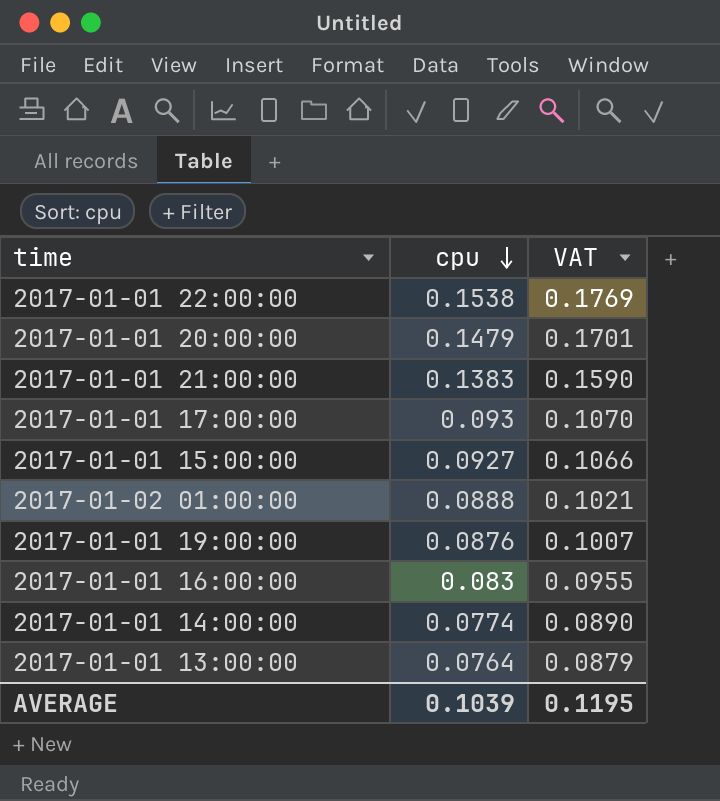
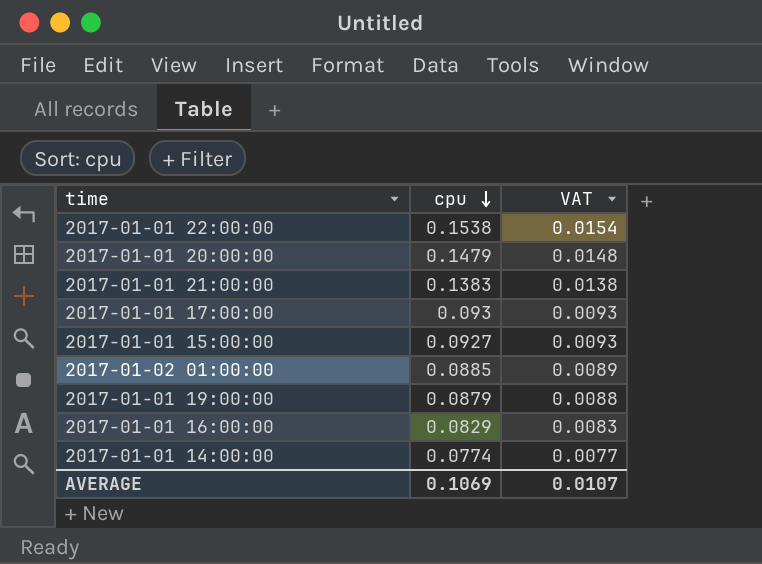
column VAT | formula: [cpu] * 1.15 -> [cpu] * 0.1
row 2017-01-01 13:00:00: 0.0764 | 0.0879 -> none
2017-01-02 01:00:00 | cpu: 0.0888 -> 0.0885
2017-01-01 19:00:00 | cpu: 0.0876 -> 0.0879
2017-01-01 16:00:00 | cpu: 0.083 -> 0.0829
AVERAGE | cpu: 0.1039 -> 0.1069
AVERAGE | VAT: 0.1195 -> 0.0107

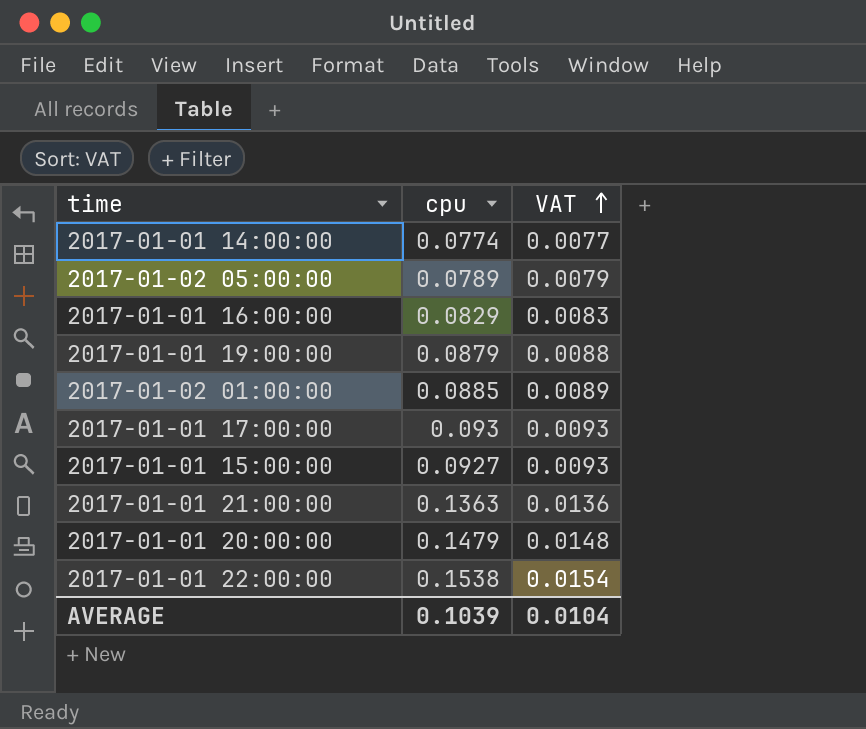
row order: cpu descending -> VAT ascending
row 2017-01-02 05:00:00: none -> 0.0789 | 0.0079
2017-01-01 21:00:00 | cpu: 0.1383 -> 0.1363
2017-01-01 21:00:00 | VAT: 0.0138 -> 0.0136
AVERAGE | cpu: 0.1069 -> 0.1039
AVERAGE | VAT: 0.0107 -> 0.0104

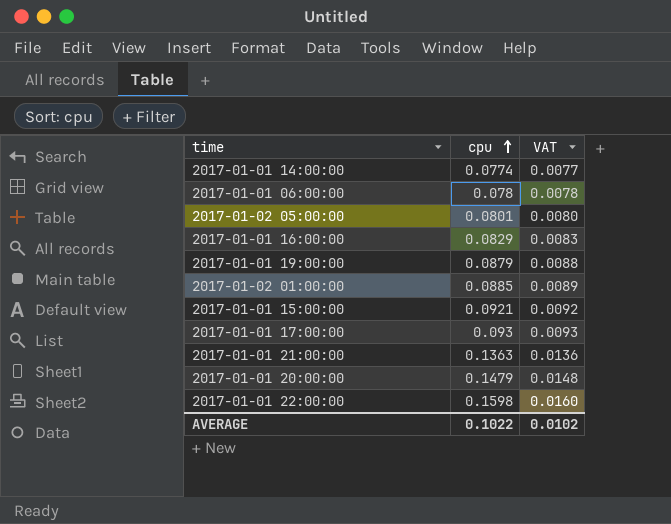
row order: VAT ascending -> cpu ascending
row 2017-01-01 06:00:00: none -> 0.078 | 0.0078
2017-01-02 05:00:00 | cpu: 0.0789 -> 0.0801
2017-01-02 05:00:00 | VAT: 0.0079 -> 0.0080
2017-01-01 15:00:00 | cpu: 0.0927 -> 0.0921
2017-01-01 15:00:00 | VAT: 0.0093 -> 0.0092
2017-01-01 22:00:00 | cpu: 0.1538 -> 0.1598
2017-01-01 22:00:00 | VAT: 0.0154 -> 0.0160
AVERAGE | cpu: 0.1039 -> 0.1022
AVERAGE | VAT: 0.0104 -> 0.0102

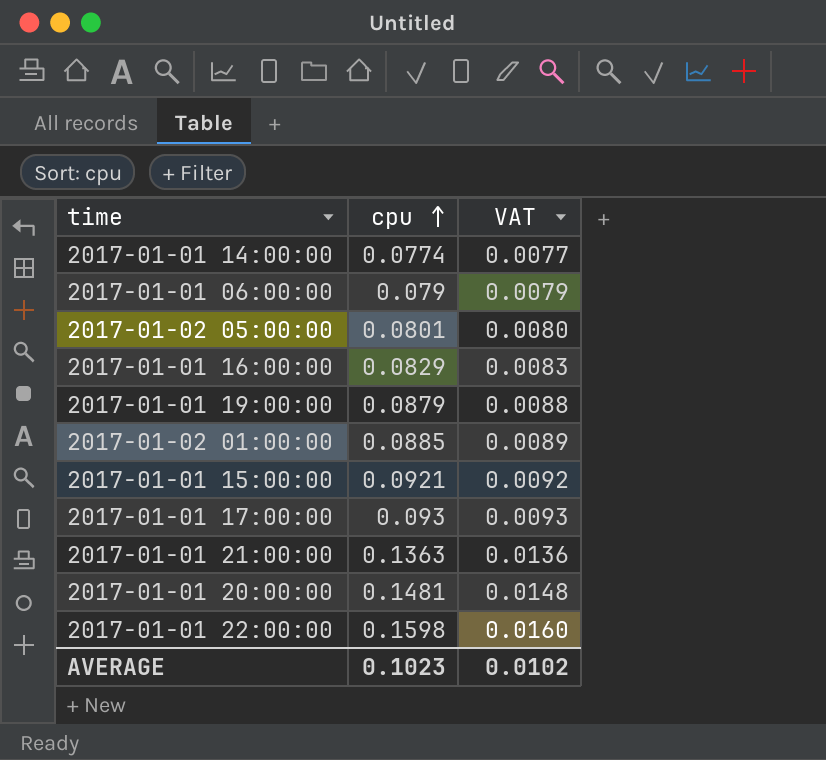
2017-01-01 06:00:00 | cpu: 0.078 -> 0.079
2017-01-01 06:00:00 | VAT: 0.0078 -> 0.0079
2017-01-01 20:00:00 | cpu: 0.1479 -> 0.1481
AVERAGE | cpu: 0.1022 -> 0.1023

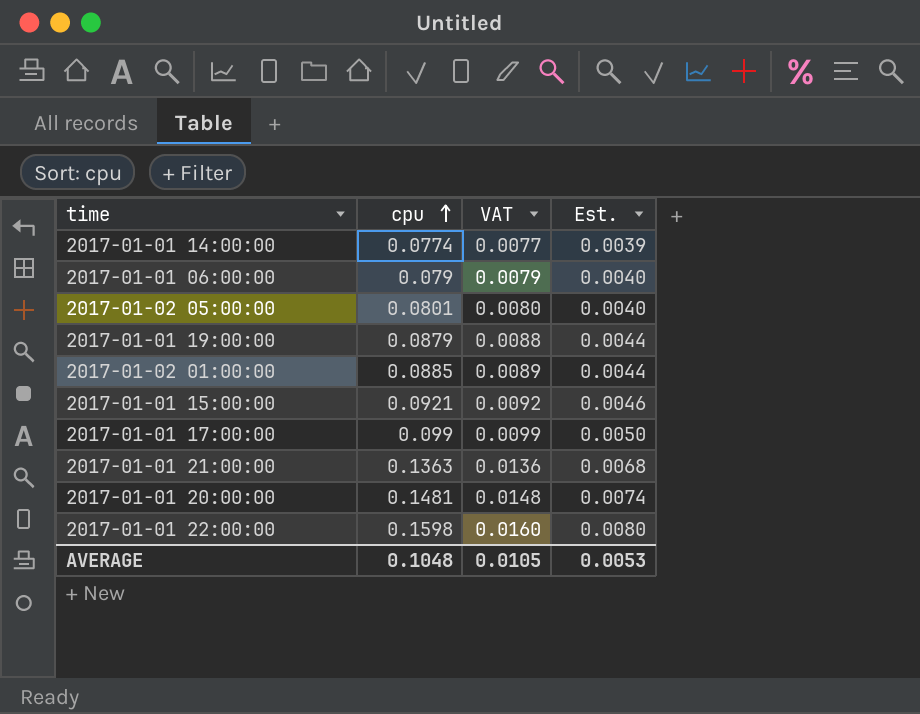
column Est. | formula: none -> [cpu] * 0.05
row 2017-01-01 16:00:00: 0.0829 | 0.0083 -> none
2017-01-01 17:00:00 | cpu: 0.093 -> 0.099
2017-01-01 17:00:00 | VAT: 0.0093 -> 0.0099
AVERAGE | cpu: 0.1023 -> 0.1048
AVERAGE | VAT: 0.0102 -> 0.0105

